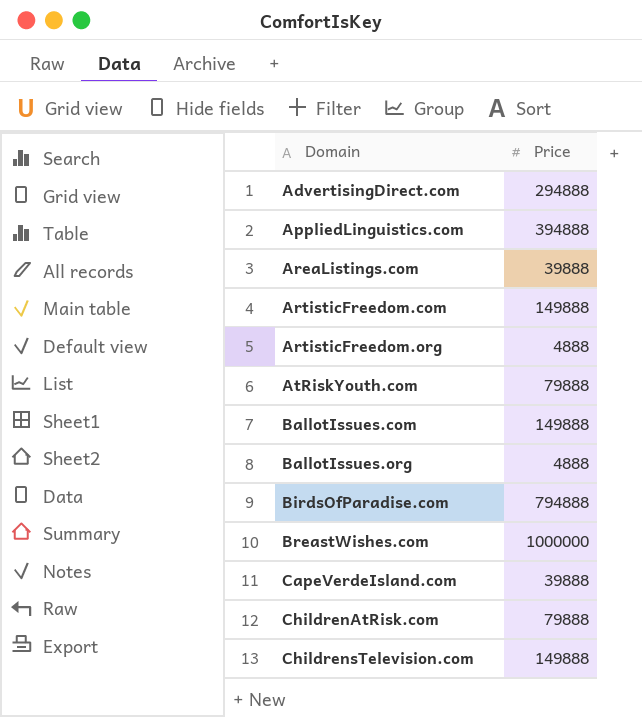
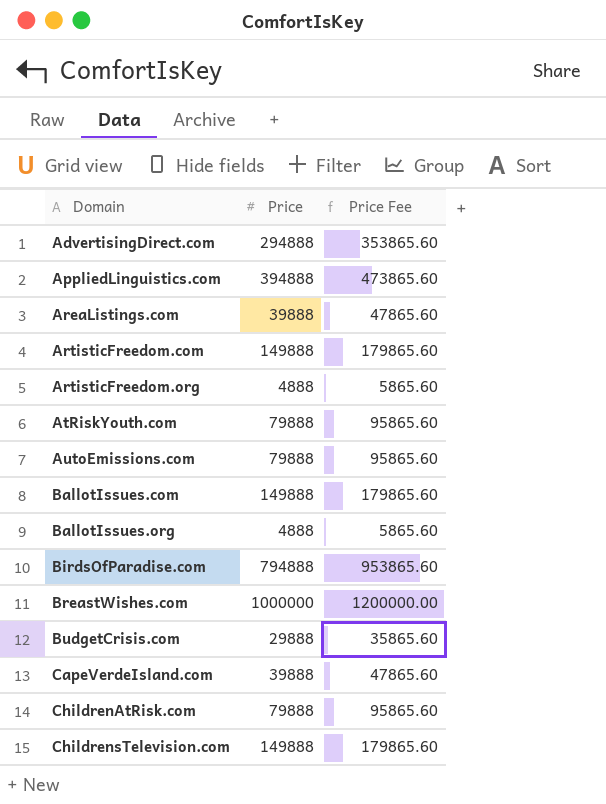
column Price Fee | formula: none -> [Price] * 1.2
row AutoEmissions.com: none -> 79888 | 95865.60
row BudgetCrisis.com: none -> 29888 | 35865.60

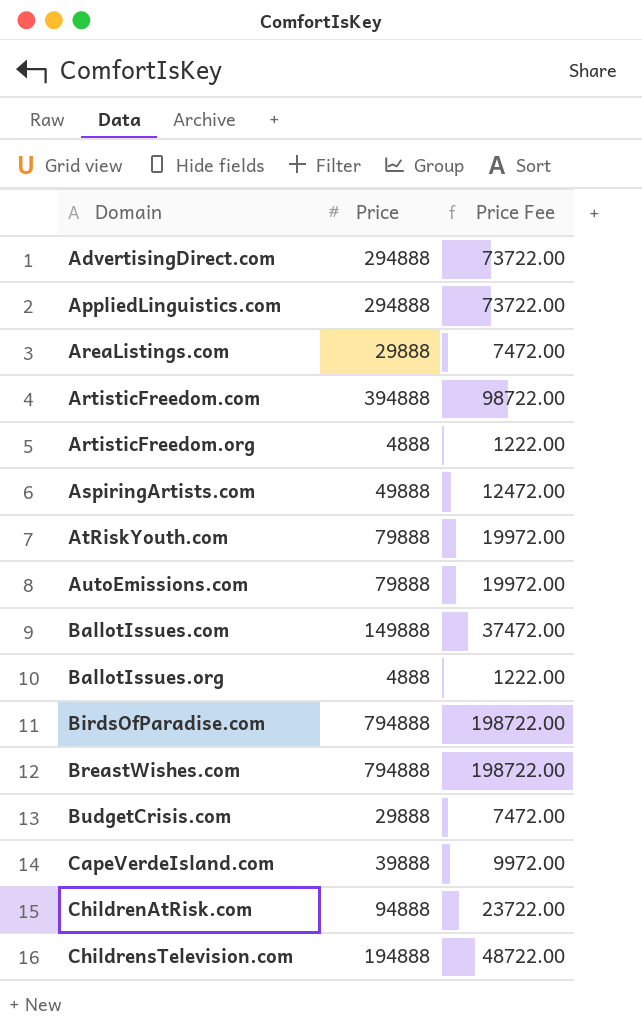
column Price Fee | formula: [Price] * 1.2 -> [Price] * 0.25
AppliedLinguistics.com | Price: 394888 -> 294888
AreaListings.com | Price: 39888 -> 29888
ArtisticFreedom.com | Price: 149888 -> 394888
row AspiringArtists.com: none -> 49888 | 12472.00
BreastWishes.com | Price: 1000000 -> 794888
ChildrenAtRisk.com | Price: 79888 -> 94888
ChildrensTelevision.com | Price: 149888 -> 194888

